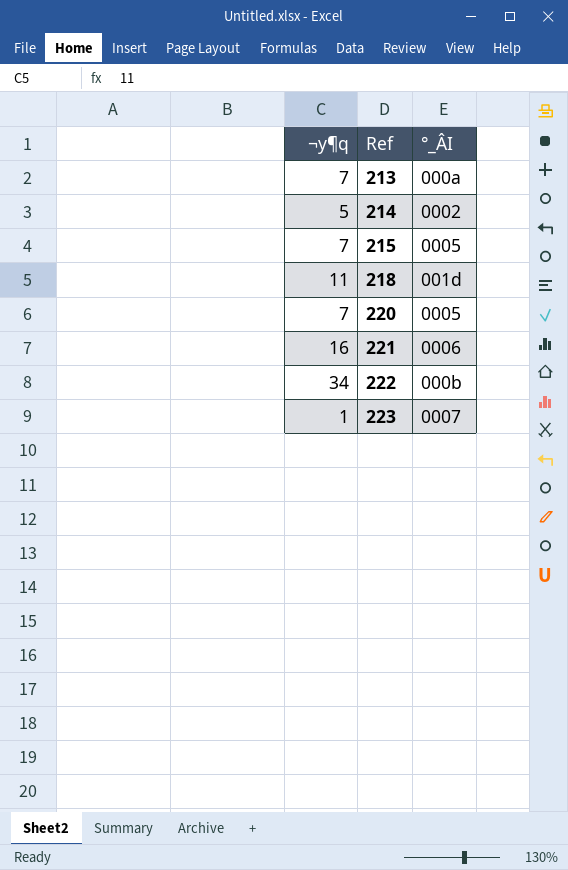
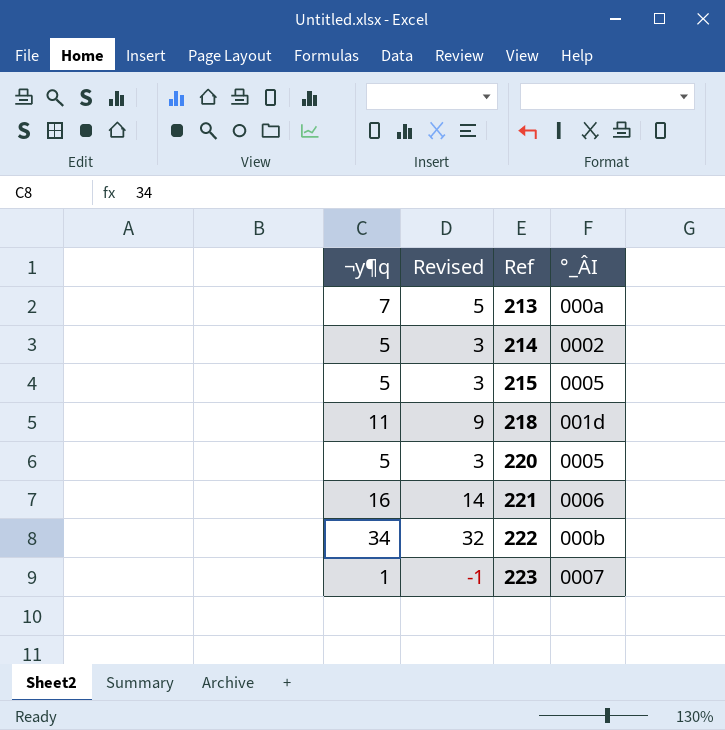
column Revised | formula: none -> [¬y¶q] - 2
215 | ¬y¶q: 7 -> 5
220 | ¬y¶q: 7 -> 5

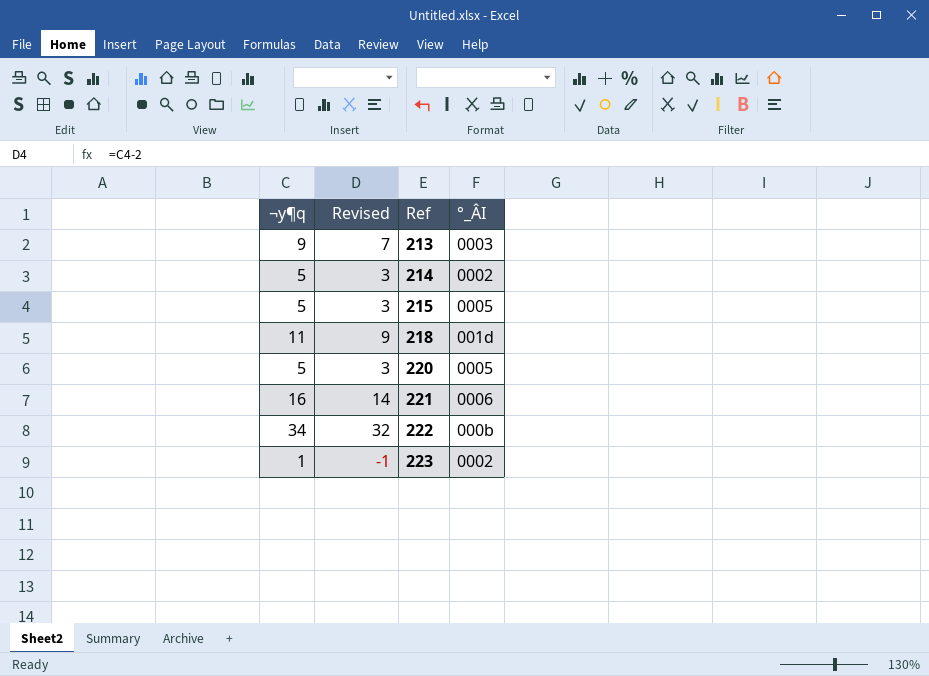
213 | ¬y¶q: 7 -> 9
213 | Revised: 5 -> 7
213 | °_ÂI: 000a -> 0003
223 | °_ÂI: 0007 -> 0002

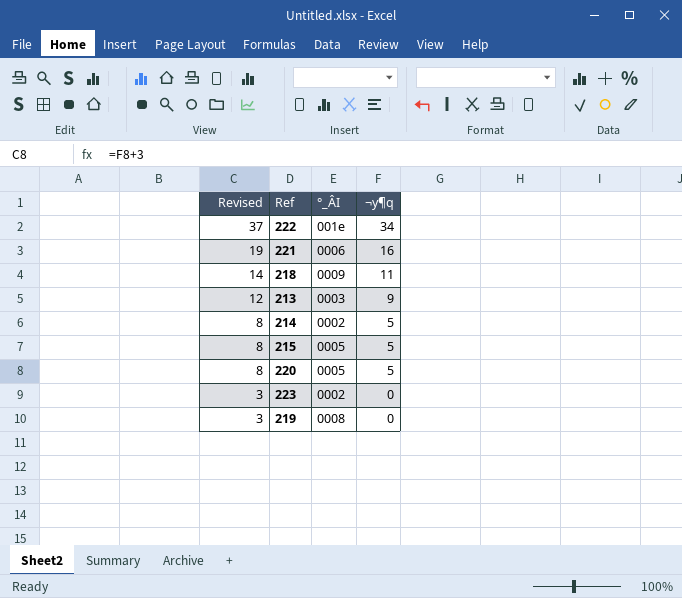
row order: Ref ascending -> Revised descending
column Revised | formula: [¬y¶q] - 2 -> [¬y¶q] + 3
column ¬y¶q | position: 1 -> 4
222 | °_ÂI: 000b -> 001e
218 | °_ÂI: 001d -> 0009
223 | ¬y¶q: 1 -> 0
row 219: none -> 3 | 0008 | 0

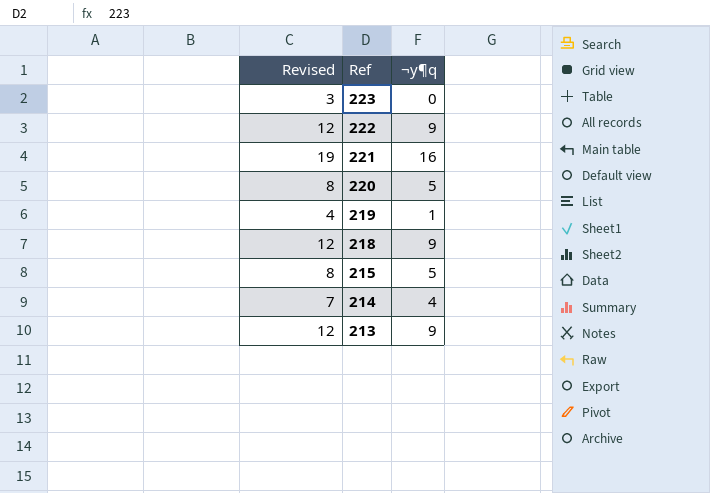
row order: Revised descending -> Ref descending
column °_ÂI | position: 3 -> none
222 | Revised: 37 -> 12
222 | ¬y¶q: 34 -> 9
219 | Revised: 3 -> 4
219 | ¬y¶q: 0 -> 1
218 | Revised: 14 -> 12
218 | ¬y¶q: 11 -> 9
214 | Revised: 8 -> 7
214 | ¬y¶q: 5 -> 4

